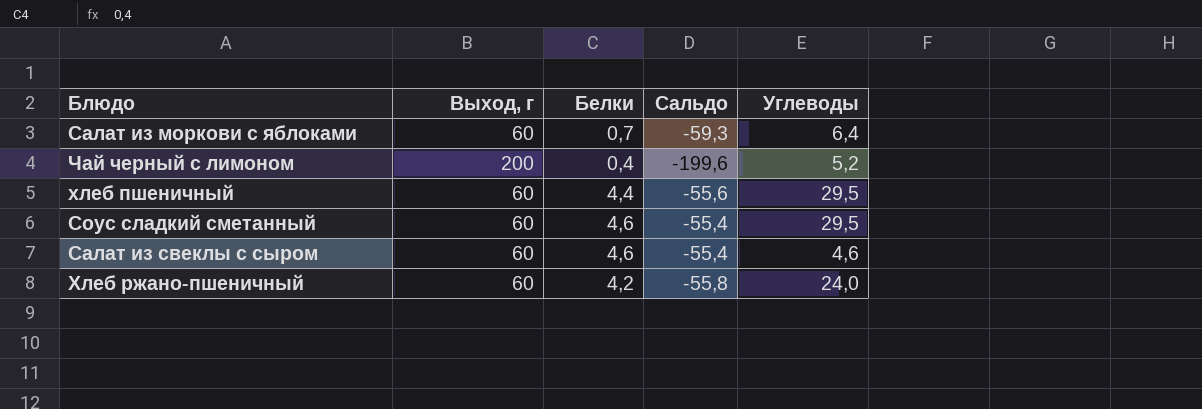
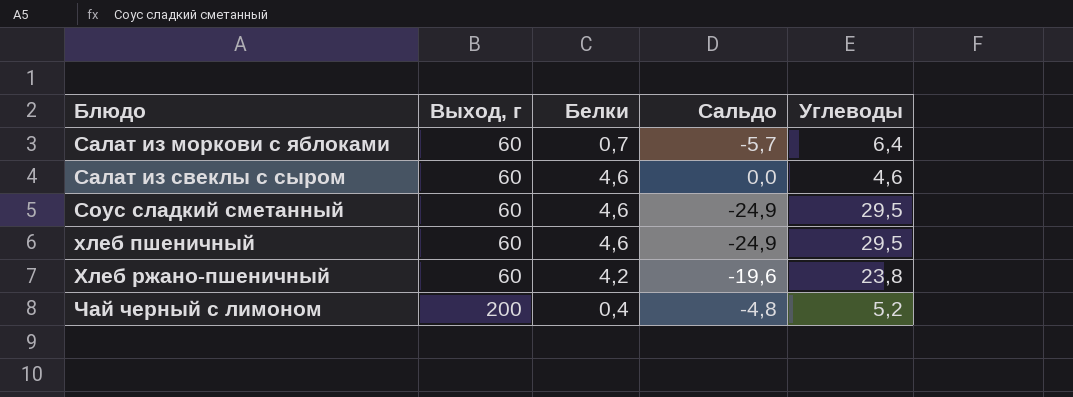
row order: none -> Блюдо ascending
column Сальдо | formula: [Белки] - [Выход, г] -> [Белки] - [Углеводы]
хлеб пшеничный | Белки: 4,4 -> 4,6
Хлеб ржано-пшеничный | Углеводы: 24,0 -> 23,8

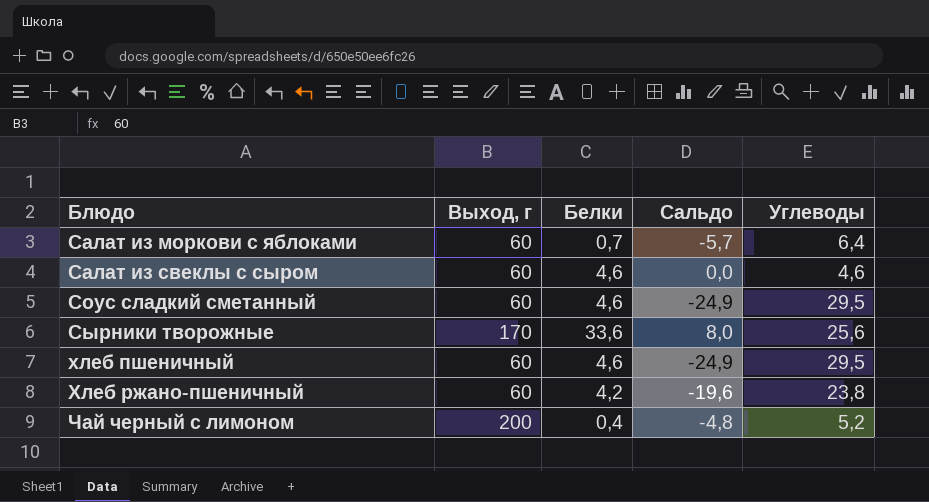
row Сырники творожные: none -> 170 | 33,6 | 8,0 | 25,6

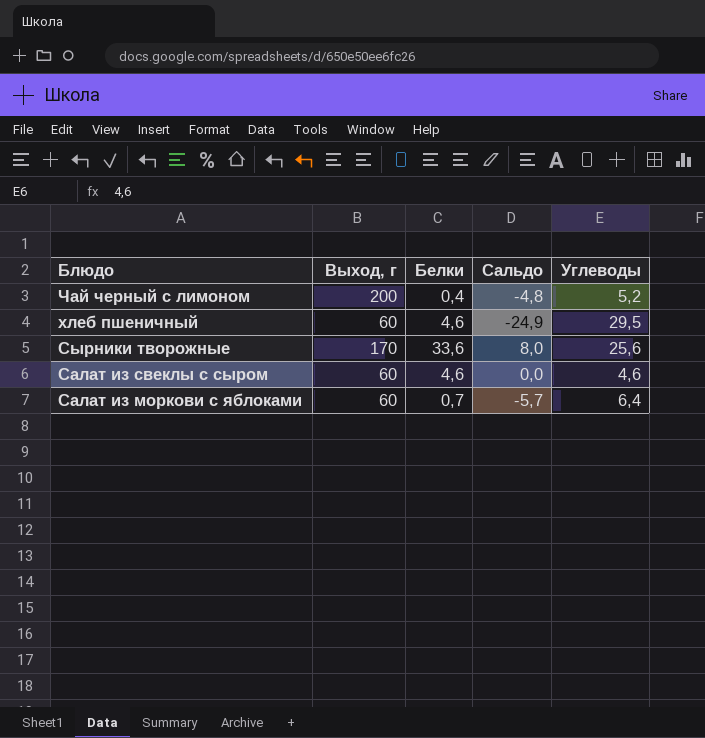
row order: Блюдо ascending -> Блюдо descending
row Соус сладкий сметанный: 60 | 4,6 | -24,9 | 29,5 -> none
row Хлеб ржано-пшеничный: 60 | 4,2 | -19,6 | 23,8 -> none

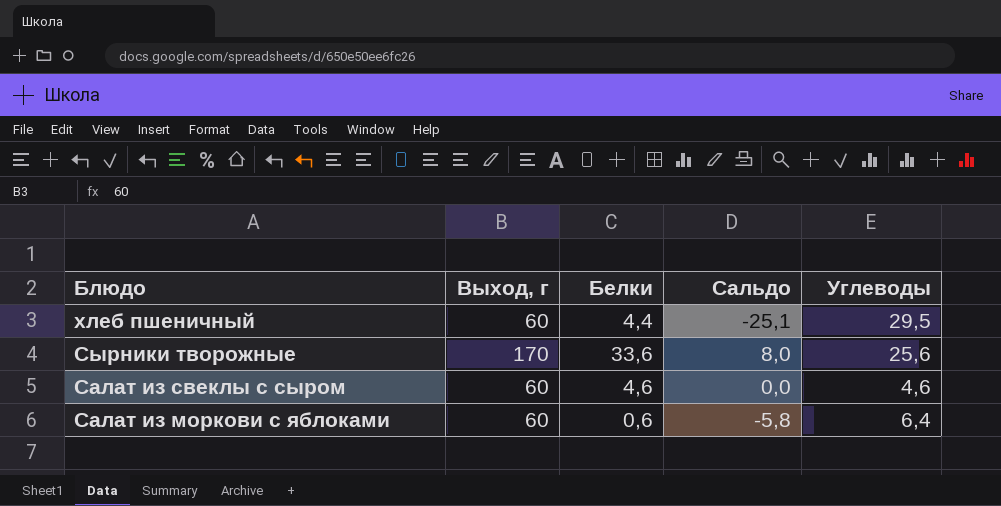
row Чай черный с лимоном: 200 | 0,4 | -4,8 | 5,2 -> none
хлеб пшеничный | Белки: 4,6 -> 4,4
хлеб пшеничный | Сальдо: -24,9 -> -25,1
Салат из моркови с яблоками | Белки: 0,7 -> 0,6
Салат из моркови с яблоками | Сальдо: -5,7 -> -5,8

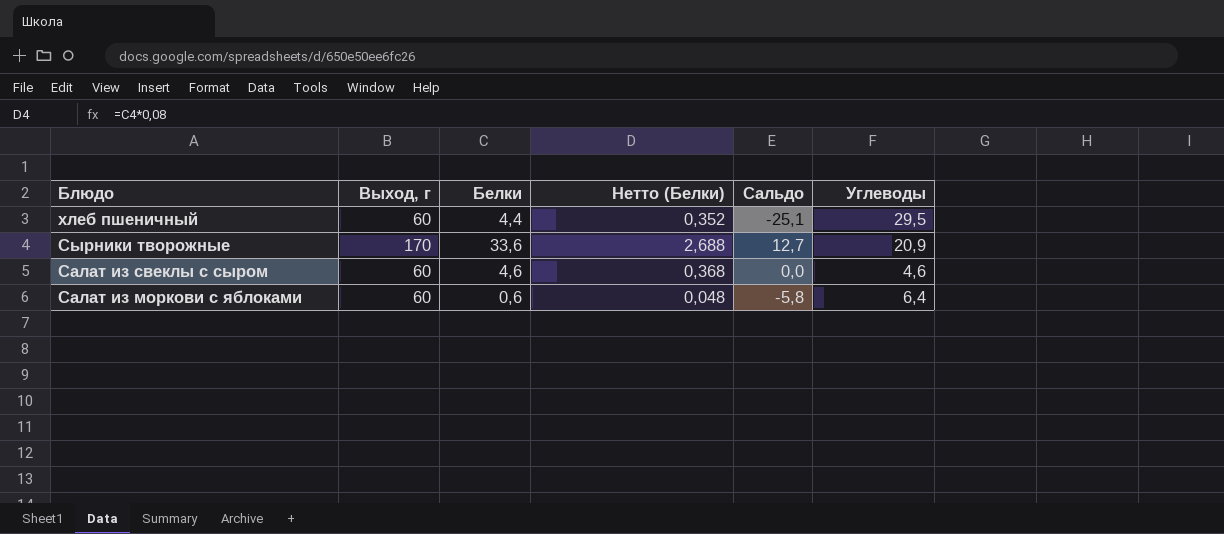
column Нетто (Белки) | formula: none -> [Белки] * 0,08
Сырники творожные | Сальдо: 8,0 -> 12,7
Сырники творожные | Углеводы: 25,6 -> 20,9

